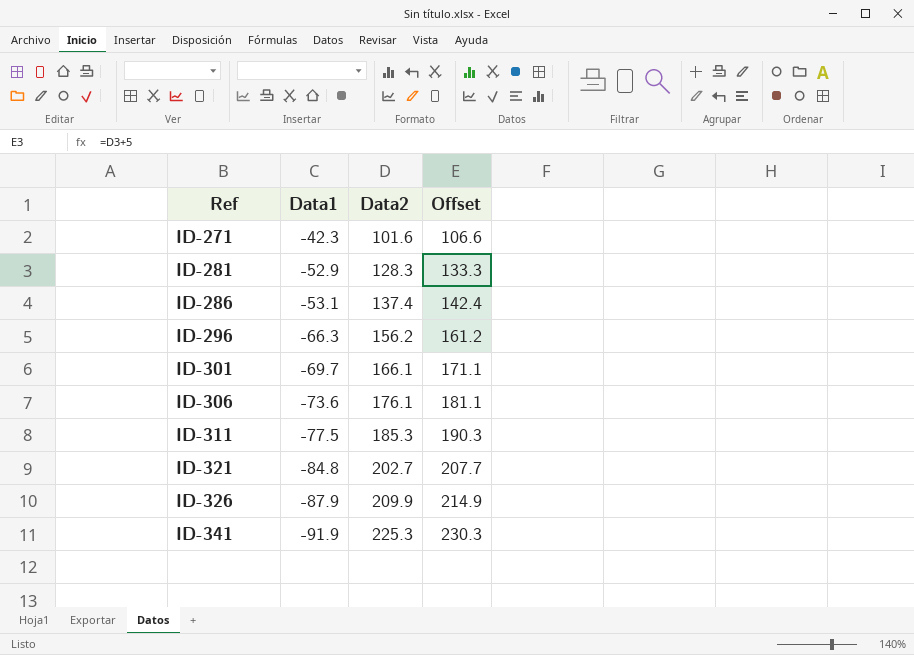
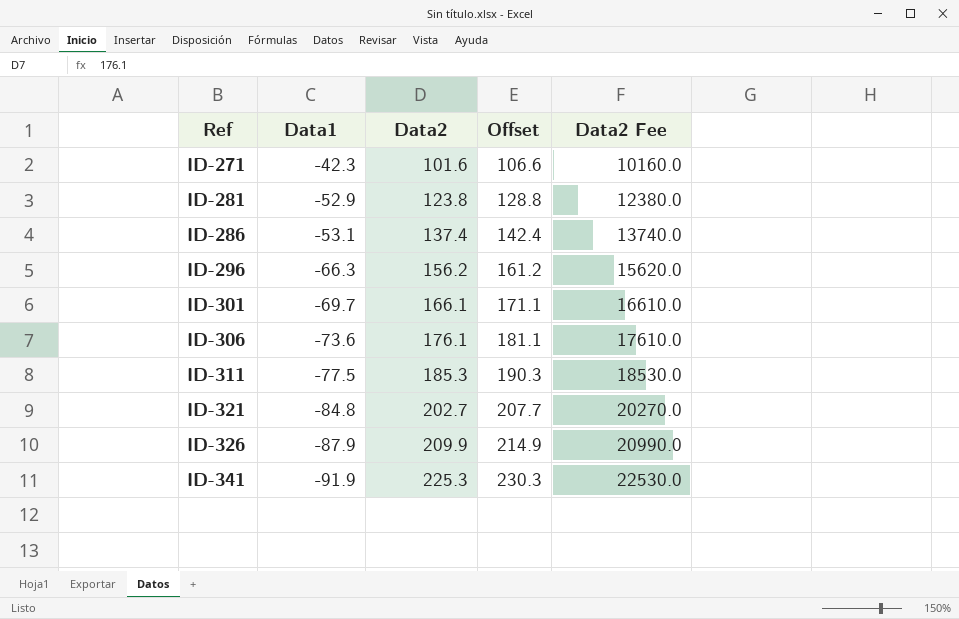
column Data2 Fee | formula: none -> [Data2] * 100
ID-281 | Data2: 128.3 -> 123.8
ID-281 | Offset: 133.3 -> 128.8

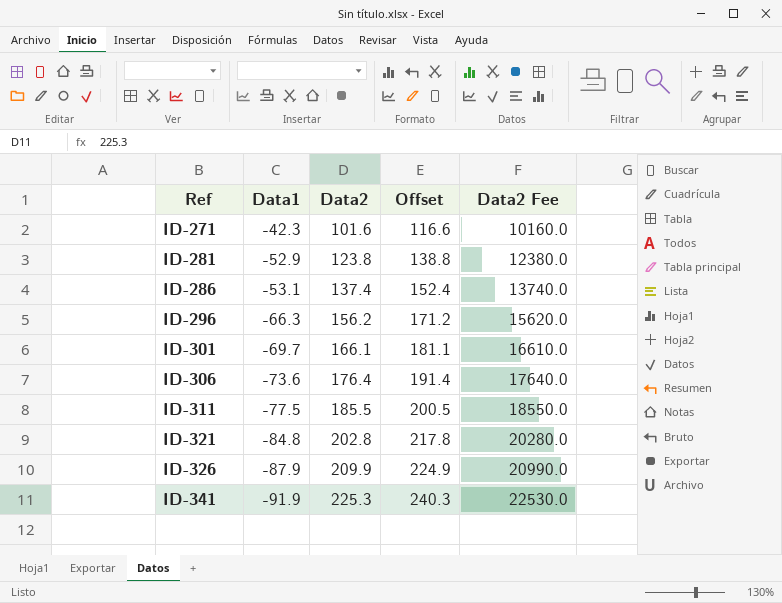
column Offset | formula: [Data2] + 5 -> [Data2] + 15
ID-306 | Data2: 176.1 -> 176.4
ID-306 | Data2 Fee: 17610.0 -> 17640.0
ID-311 | Data2: 185.3 -> 185.5
ID-311 | Data2 Fee: 18530.0 -> 18550.0
ID-321 | Data2: 202.7 -> 202.8
ID-321 | Data2 Fee: 20270.0 -> 20280.0

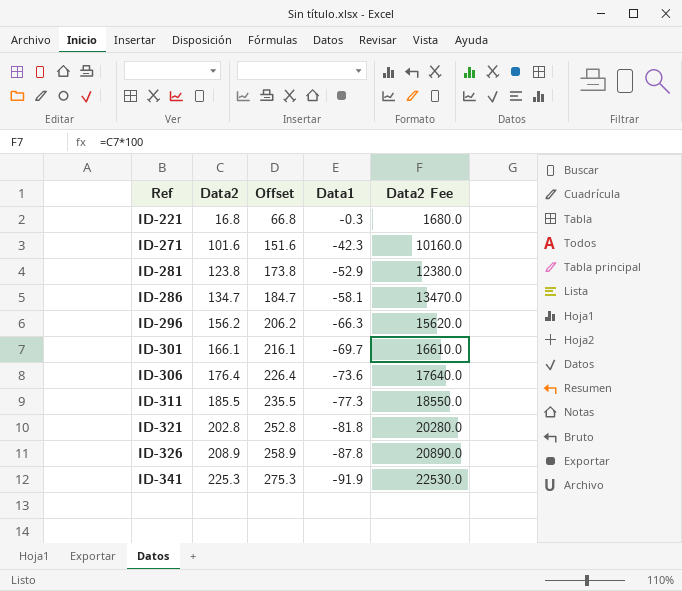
column Offset | formula: [Data2] + 15 -> [Data2] + 50
column Data1 | position: 2 -> 4
row ID-221: none -> 16.8 | 66.8 | -0.3 | 1680.0
ID-286 | Data2: 137.4 -> 134.7
ID-286 | Data1: -53.1 -> -58.1
ID-286 | Data2 Fee: 13740.0 -> 13470.0
ID-311 | Data1: -77.5 -> -77.3
ID-321 | Data1: -84.8 -> -81.8
ID-326 | Data2: 209.9 -> 208.9
ID-326 | Data1: -87.9 -> -87.8
ID-326 | Data2 Fee: 20990.0 -> 20890.0

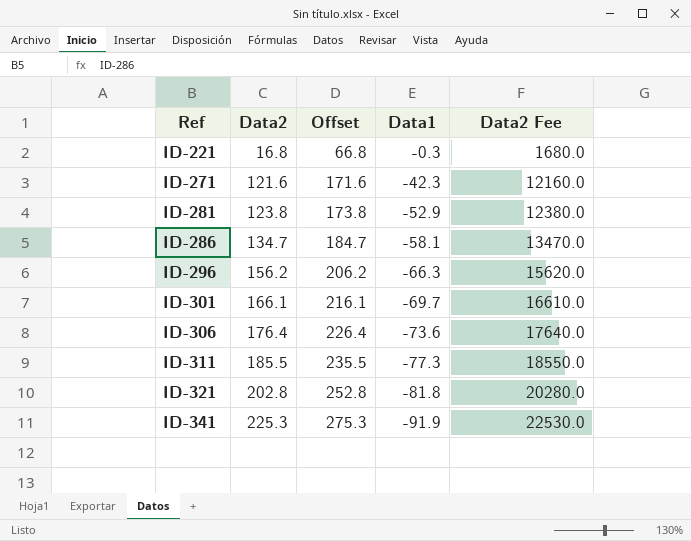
row ID-326: 208.9 | 258.9 | -87.8 | 20890.0 -> none
ID-271 | Data2: 101.6 -> 121.6
ID-271 | Offset: 151.6 -> 171.6
ID-271 | Data2 Fee: 10160.0 -> 12160.0

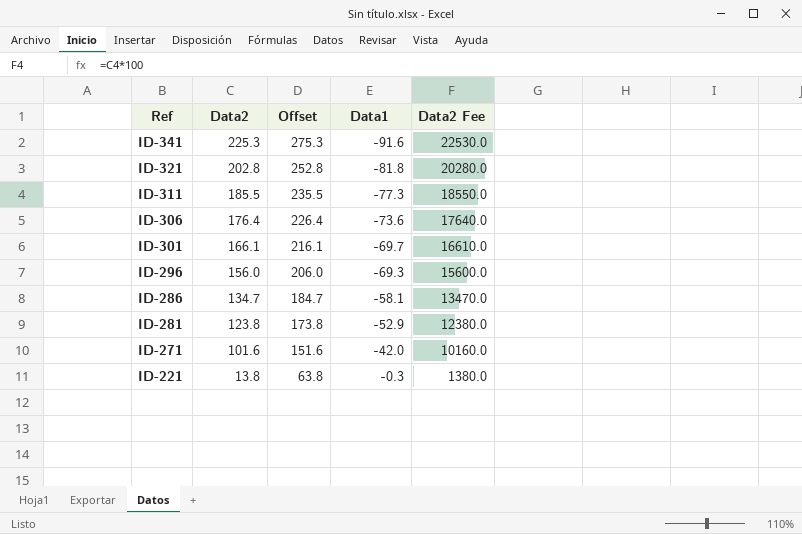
row order: Ref ascending -> Ref descending
ID-341 | Data1: -91.9 -> -91.6
ID-296 | Data2: 156.2 -> 156.0
ID-296 | Offset: 206.2 -> 206.0
ID-296 | Data1: -66.3 -> -69.3
ID-296 | Data2 Fee: 15620.0 -> 15600.0
ID-271 | Data2: 121.6 -> 101.6
ID-271 | Offset: 171.6 -> 151.6
ID-271 | Data1: -42.3 -> -42.0
ID-271 | Data2 Fee: 12160.0 -> 10160.0
ID-221 | Data2: 16.8 -> 13.8
ID-221 | Offset: 66.8 -> 63.8
ID-221 | Data2 Fee: 1680.0 -> 1380.0

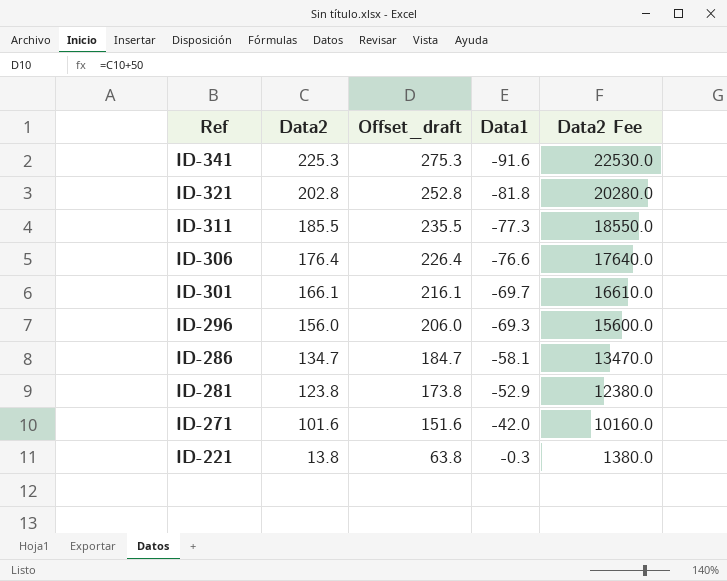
column name: Offset -> Offset_draft
ID-306 | Data1: -73.6 -> -76.6

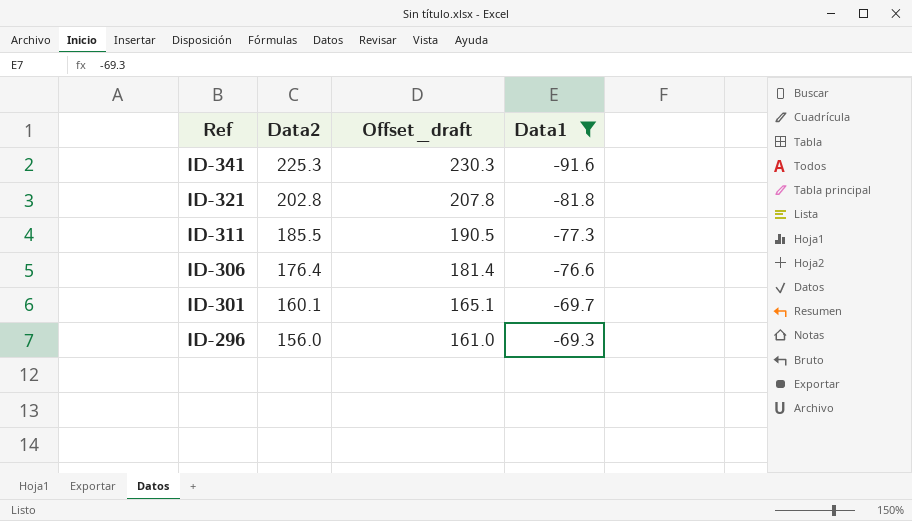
filter: none -> Data1 <= -69.3
column Data2 Fee | formula: [Data2] * 100 -> none
column Offset_draft | formula: [Data2] + 50 -> [Data2] + 5
ID-301 | Data2: 166.1 -> 160.1

